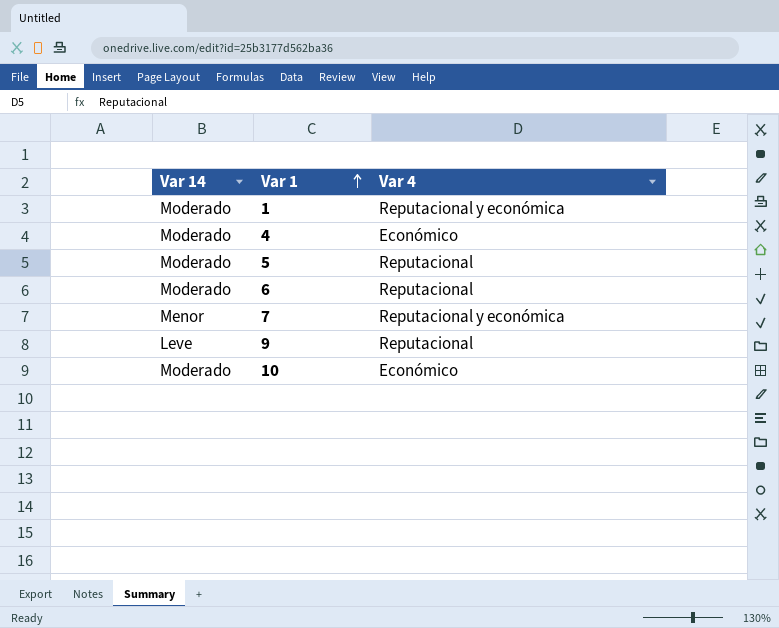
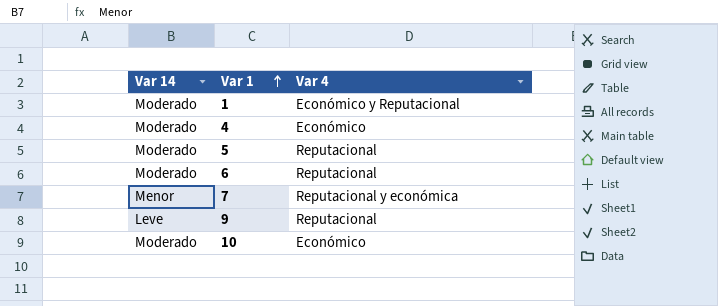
1 | Var 4: Reputacional y económica -> Económico y Reputacional

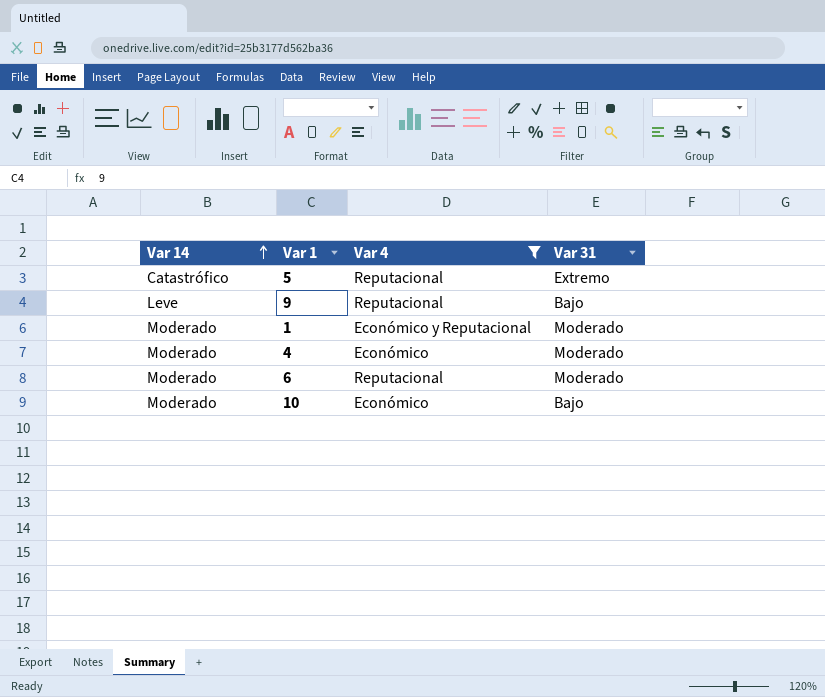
filter: none -> Var 4 != Reputacional y económica
row order: Var 1 ascending -> Var 14 ascending
column Var 31 | position: none -> 4
5 | Var 14: Moderado -> Catastrófico

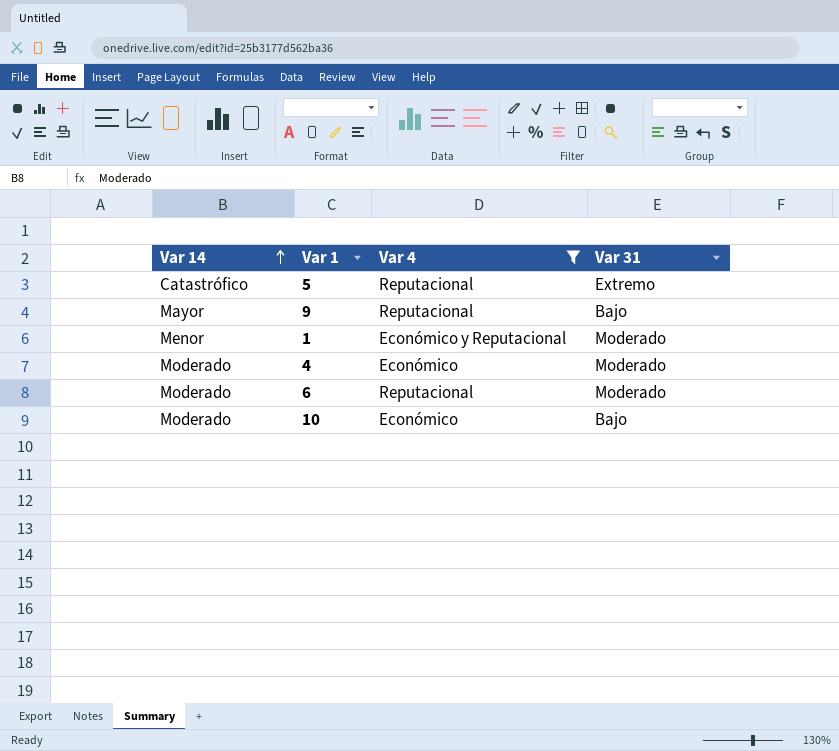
9 | Var 14: Leve -> Mayor
1 | Var 14: Moderado -> Menor

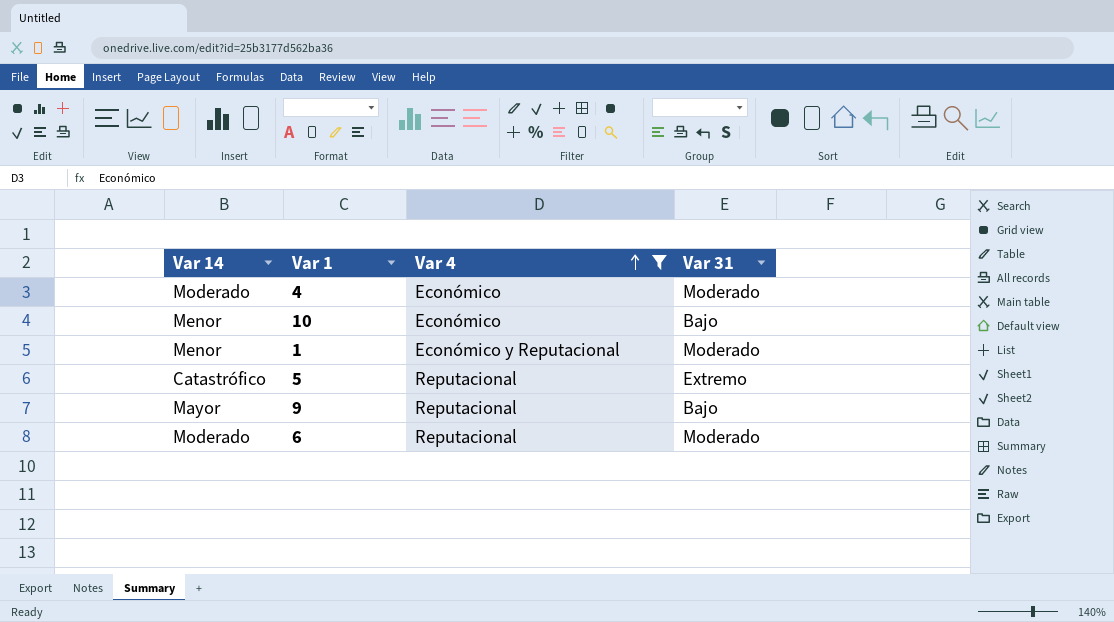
row order: Var 14 ascending -> Var 4 ascending
10 | Var 14: Moderado -> Menor

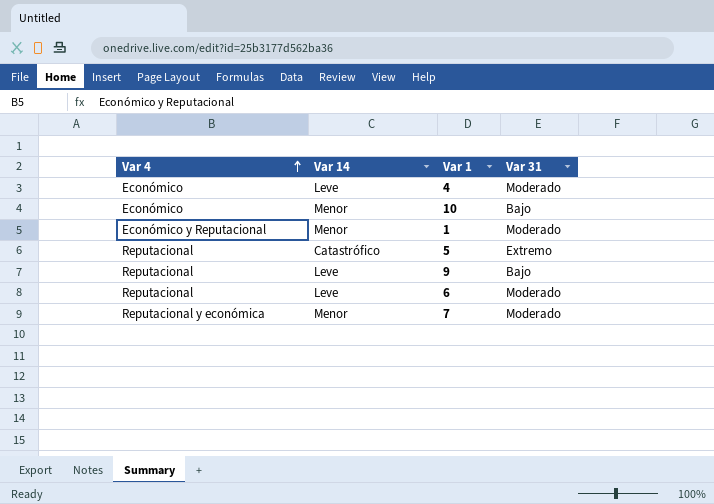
filter: Var 4 != Reputacional y económica -> none
column Var 4 | position: 3 -> 1
4 | Var 14: Moderado -> Leve
9 | Var 14: Mayor -> Leve
6 | Var 14: Moderado -> Leve

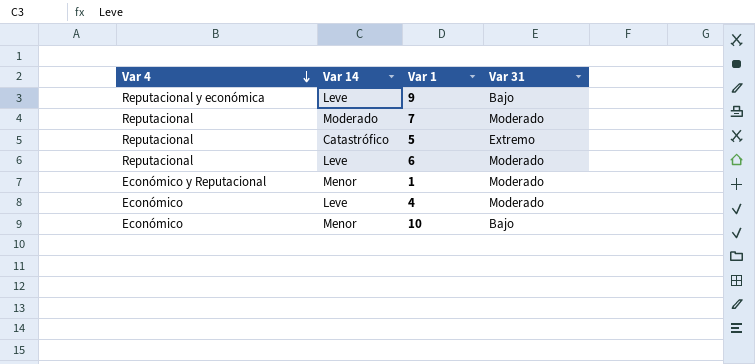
row order: Var 4 ascending -> Var 4 descending
9 | Var 4: Reputacional -> Reputacional y económica
7 | Var 4: Reputacional y económica -> Reputacional
7 | Var 14: Menor -> Moderado

